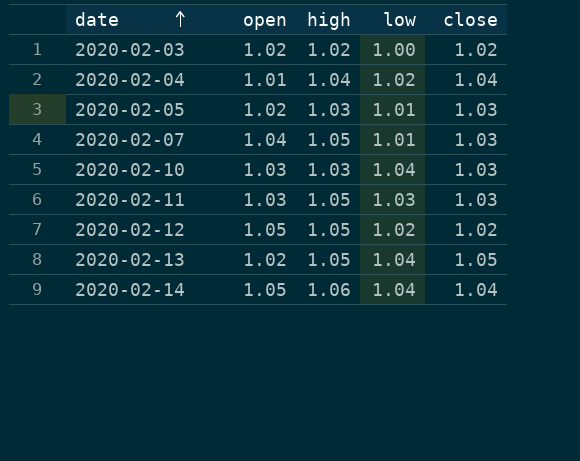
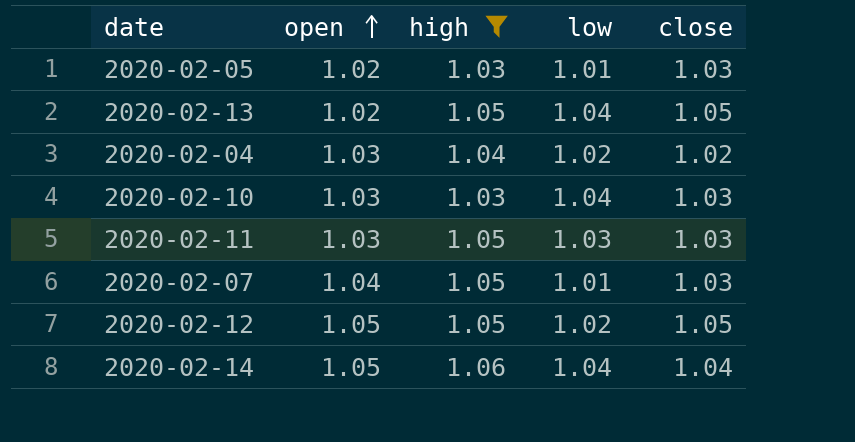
filter: none -> high != 1.02
row order: date ascending -> open ascending
2020-02-04 | open: 1.01 -> 1.03
2020-02-04 | close: 1.04 -> 1.02
2020-02-12 | close: 1.02 -> 1.05

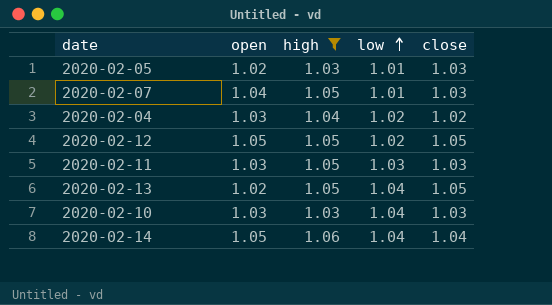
row order: open ascending -> low ascending

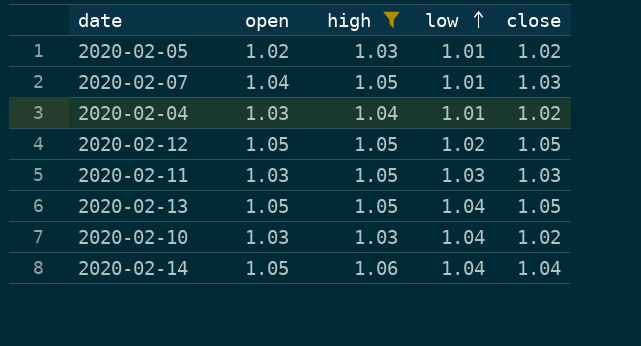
2020-02-05 | close: 1.03 -> 1.02
2020-02-04 | low: 1.02 -> 1.01
2020-02-13 | open: 1.02 -> 1.05
2020-02-10 | close: 1.03 -> 1.02

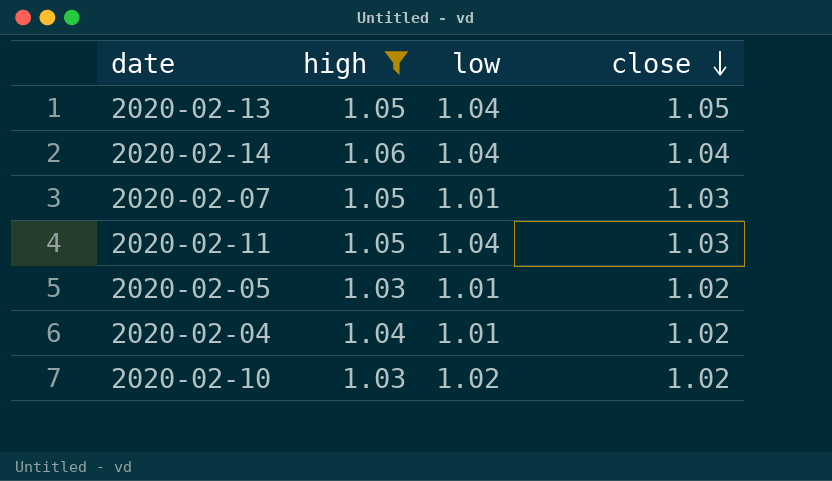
row order: low ascending -> close descending
column open | position: 2 -> none
row 2020-02-12: 1.05 | 1.05 | 1.02 | 1.05 -> none
2020-02-11 | low: 1.03 -> 1.04
2020-02-10 | low: 1.04 -> 1.02

